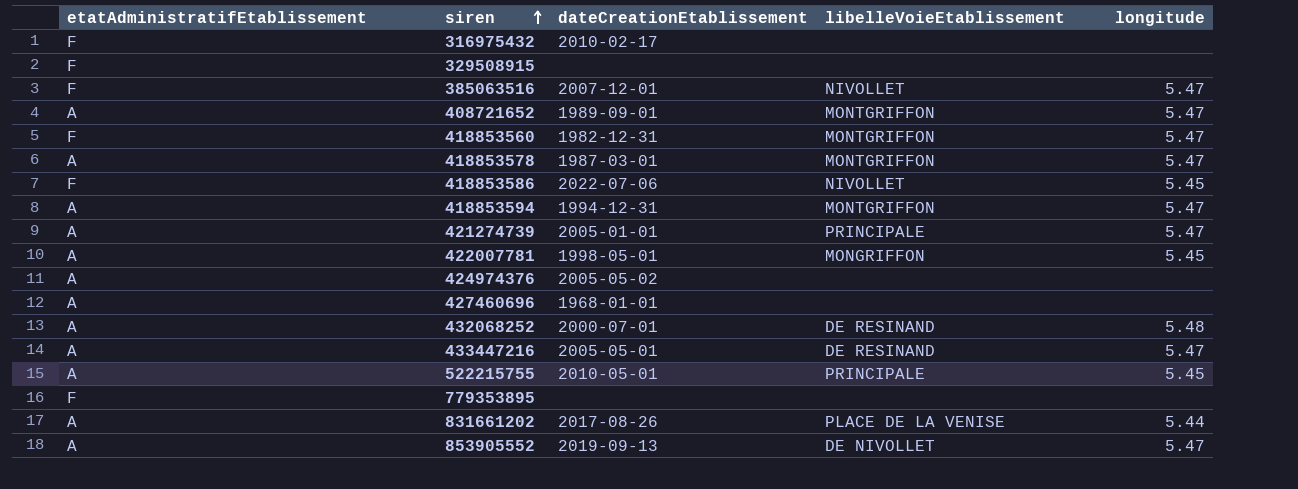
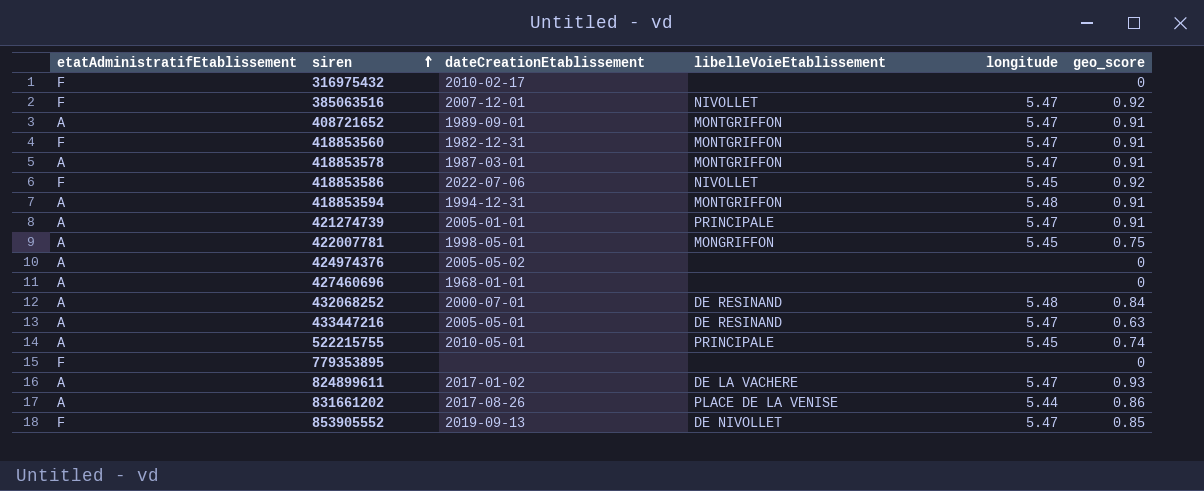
column geo_score | position: none -> 6
row 329508915: F | none | none | none -> none
418853594 | longitude: 5.47 -> 5.48
row 824899611: none -> A | 2017-01-02 | DE LA VACHERE | 5.47 | 0.93
853905552 | etatAdministratifEtablissement: A -> F

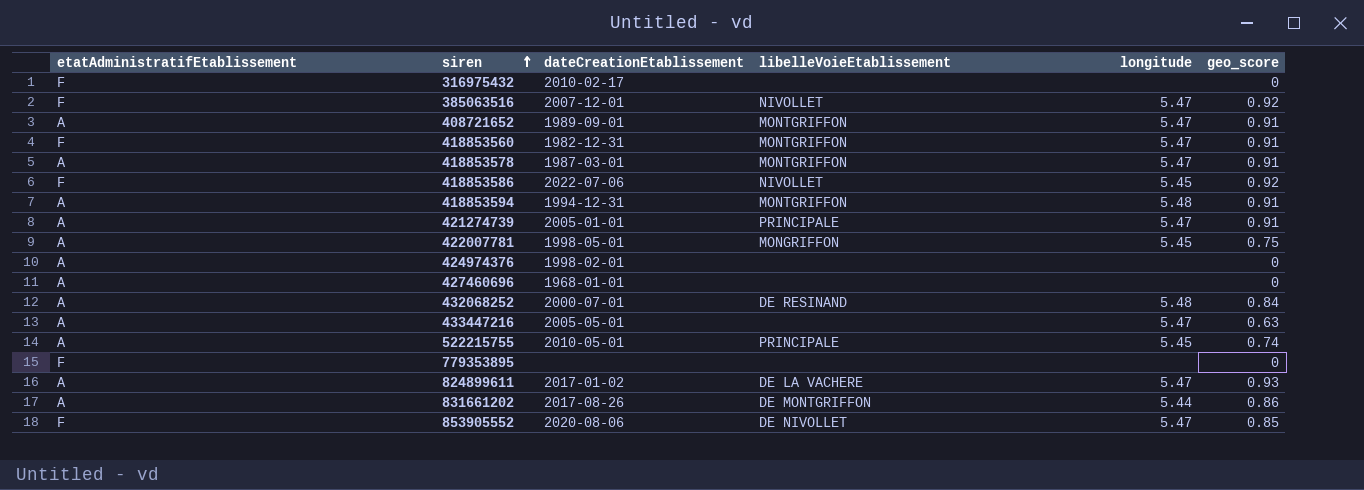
424974376 | dateCreationEtablissement: 2005-05-02 -> 1998-02-01
433447216 | libelleVoieEtablissement: DE RESINAND -> none
831661202 | libelleVoieEtablissement: PLACE DE LA VENISE -> DE MONTGRIFFON
853905552 | dateCreationEtablissement: 2019-09-13 -> 2020-08-06

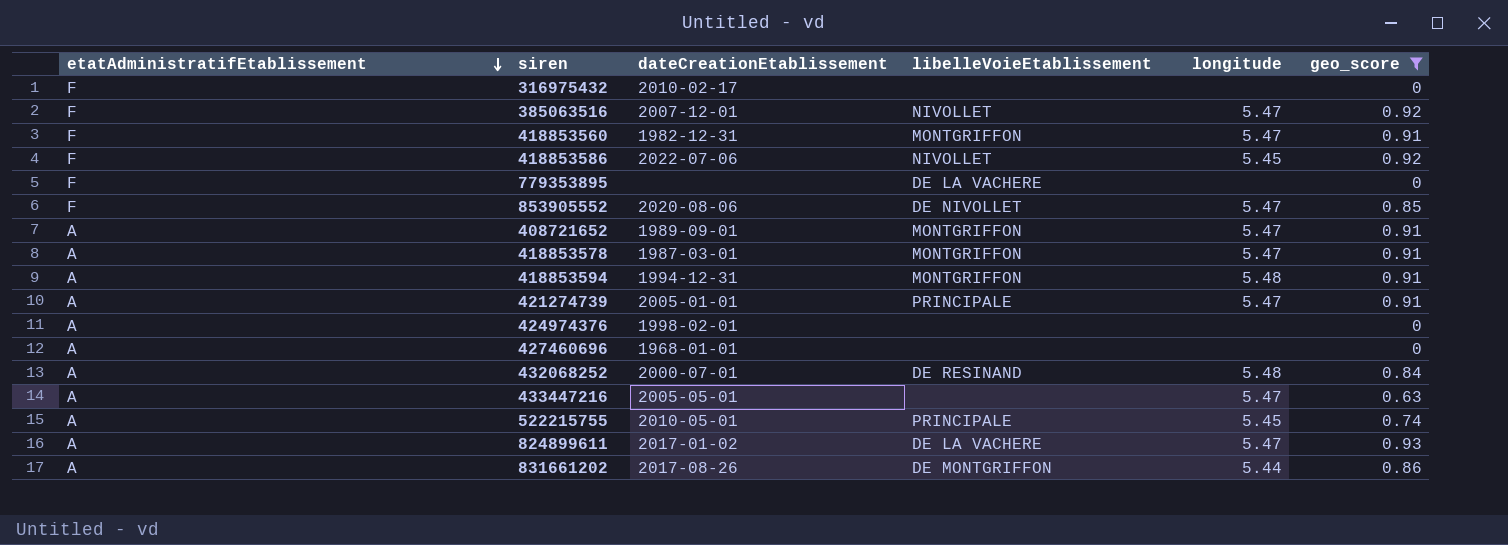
filter: none -> geo_score != 0.75
row order: siren ascending -> etatAdministratifEtablissement descending
779353895 | libelleVoieEtablissement: none -> DE LA VACHERE

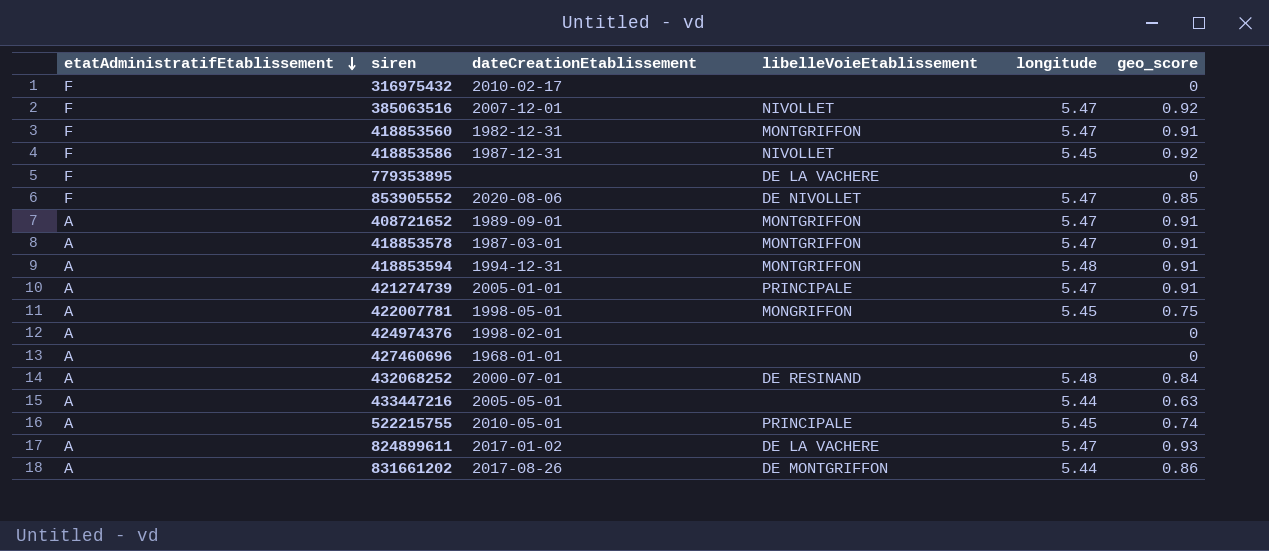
filter: geo_score != 0.75 -> none
418853586 | dateCreationEtablissement: 2022-07-06 -> 1987-12-31
433447216 | longitude: 5.47 -> 5.44

